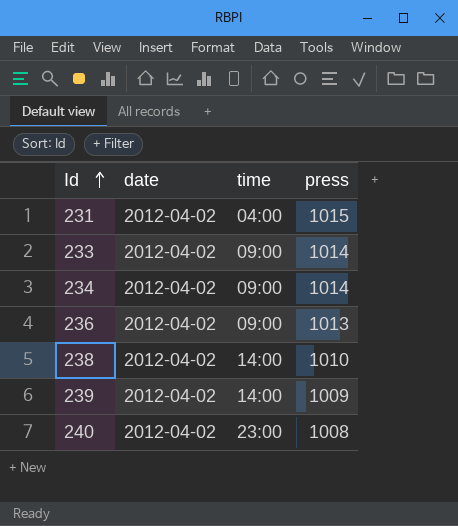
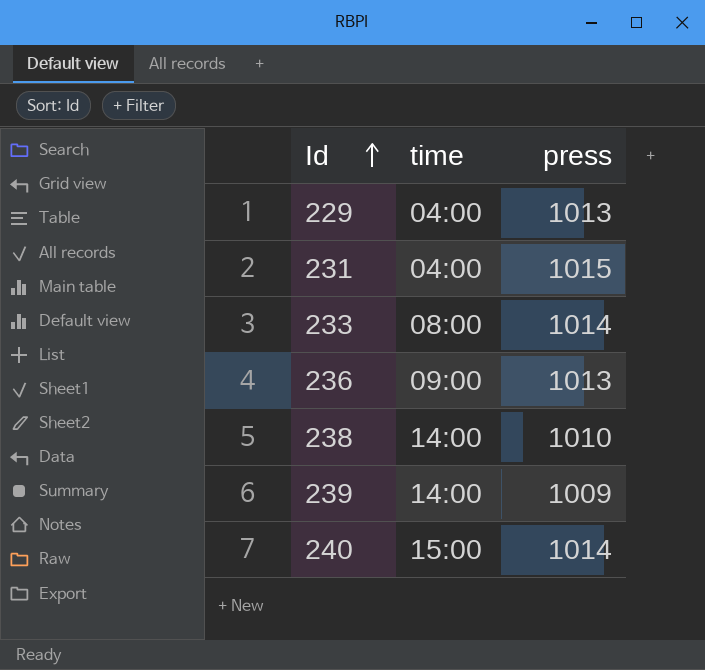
column date | position: 2 -> none
row 234: 2012-04-02 | 09:00 | 1014 -> none
row 229: none -> 04:00 | 1013
233 | time: 09:00 -> 08:00
240 | time: 23:00 -> 15:00
240 | press: 1008 -> 1014

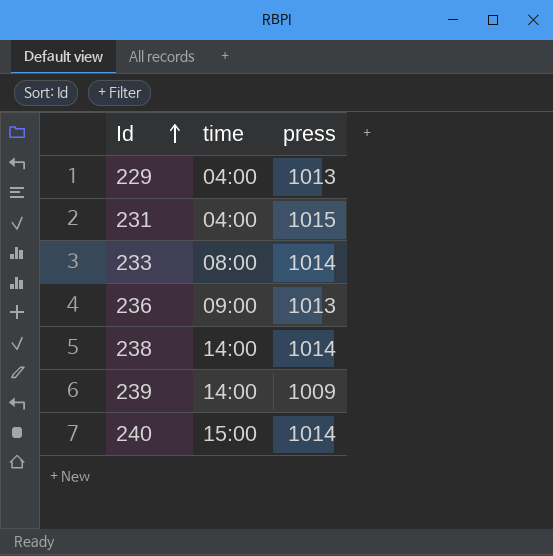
238 | press: 1010 -> 1014

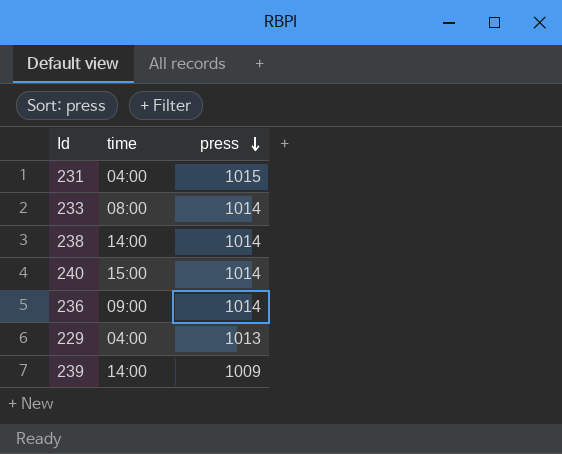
row order: Id ascending -> press descending
236 | press: 1013 -> 1014

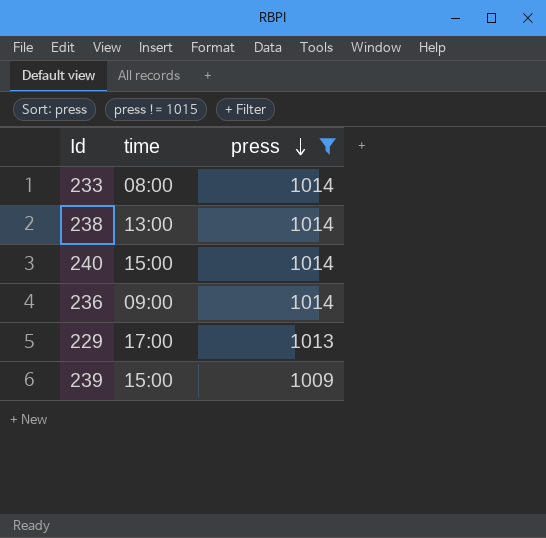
filter: none -> press != 1015
238 | time: 14:00 -> 13:00
229 | time: 04:00 -> 17:00
239 | time: 14:00 -> 15:00

